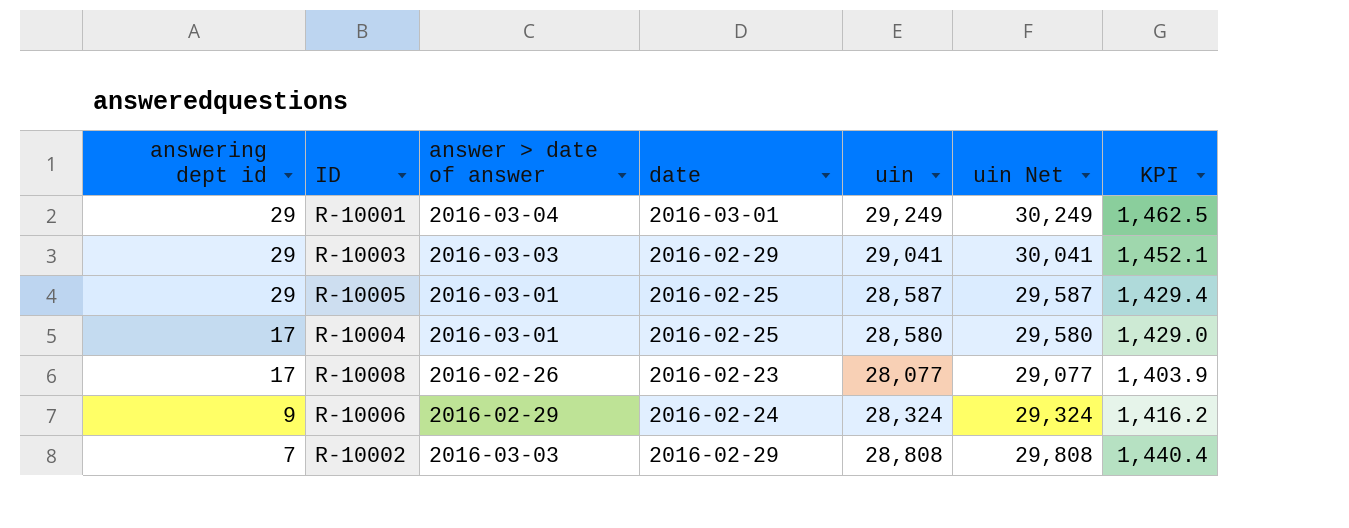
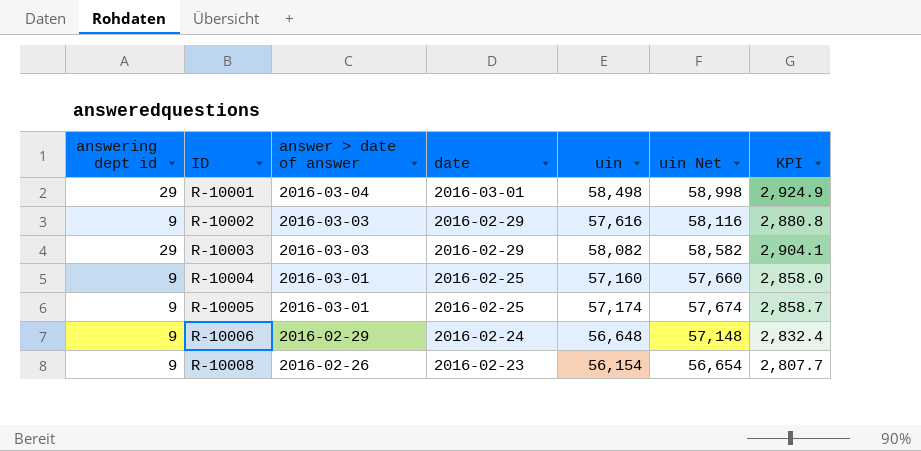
row order: answering dept id descending -> ID ascending
column uin Net | formula: [uin] + 1000 -> [uin] + 500
R-10001 | uin: 29,249 -> 58,498
R-10001 | KPI: 1,462.5 -> 2,924.9
R-10002 | answering dept id: 7 -> 9
R-10002 | uin: 28,808 -> 57,616
R-10002 | KPI: 1,440.4 -> 2,880.8
R-10003 | uin: 29,041 -> 58,082
R-10003 | KPI: 1,452.1 -> 2,904.1
R-10004 | answering dept id: 17 -> 9
R-10004 | uin: 28,580 -> 57,160
R-10004 | KPI: 1,429.0 -> 2,858.0
R-10005 | answering dept id: 29 -> 9
R-10005 | uin: 28,587 -> 57,174
R-10005 | KPI: 1,429.4 -> 2,858.7
R-10006 | uin: 28,324 -> 56,648
R-10006 | KPI: 1,416.2 -> 2,832.4
R-10008 | answering dept id: 17 -> 9
R-10008 | uin: 28,077 -> 56,154
R-10008 | KPI: 1,403.9 -> 2,807.7

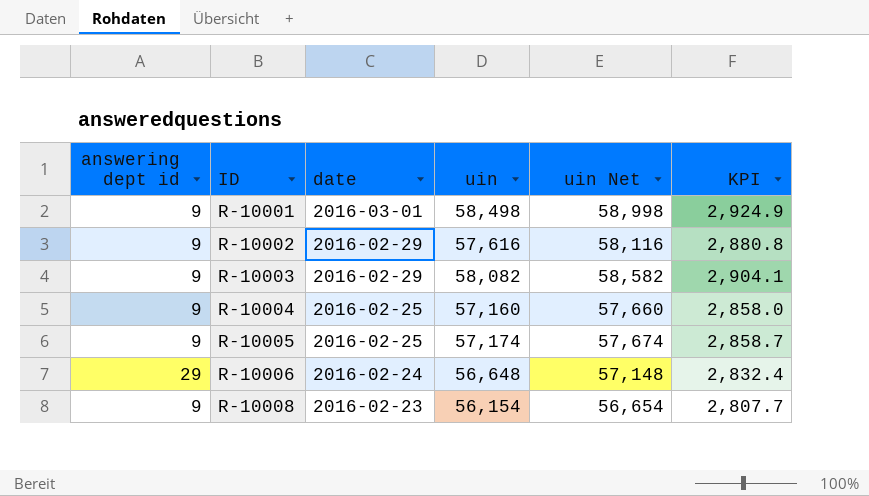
column answer > date of answer | position: 3 -> none
R-10001 | answering dept id: 29 -> 9
R-10003 | answering dept id: 29 -> 9
R-10006 | answering dept id: 9 -> 29

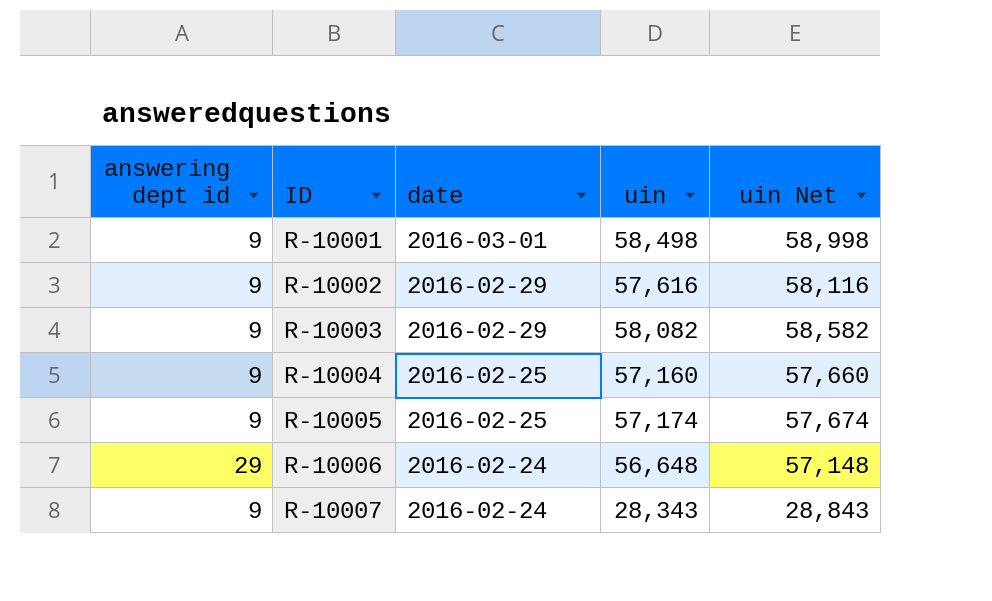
column KPI | formula: [uin] * 0.05 -> none
row R-10008: 9 | 2016-02-23 | 56,154 | 56,654 | 2,807.7 -> none
row R-10007: none -> 9 | 2016-02-24 | 28,343 | 28,843

